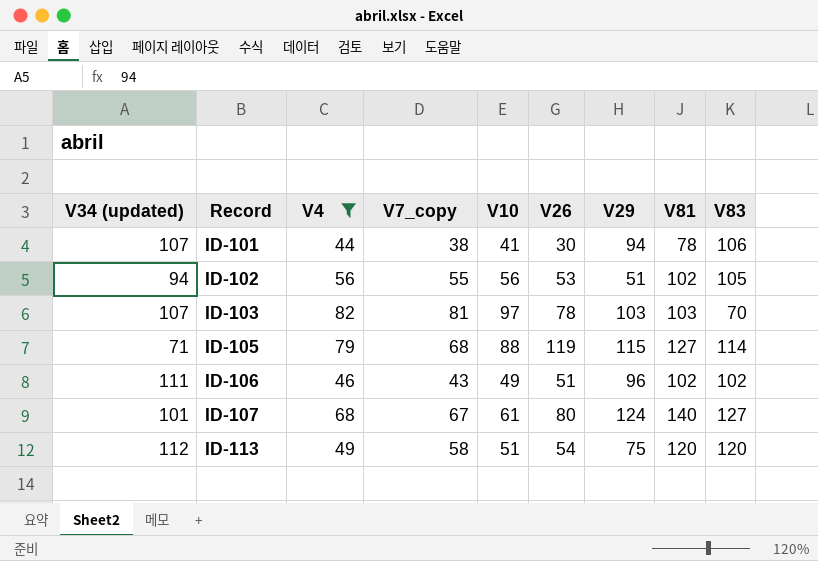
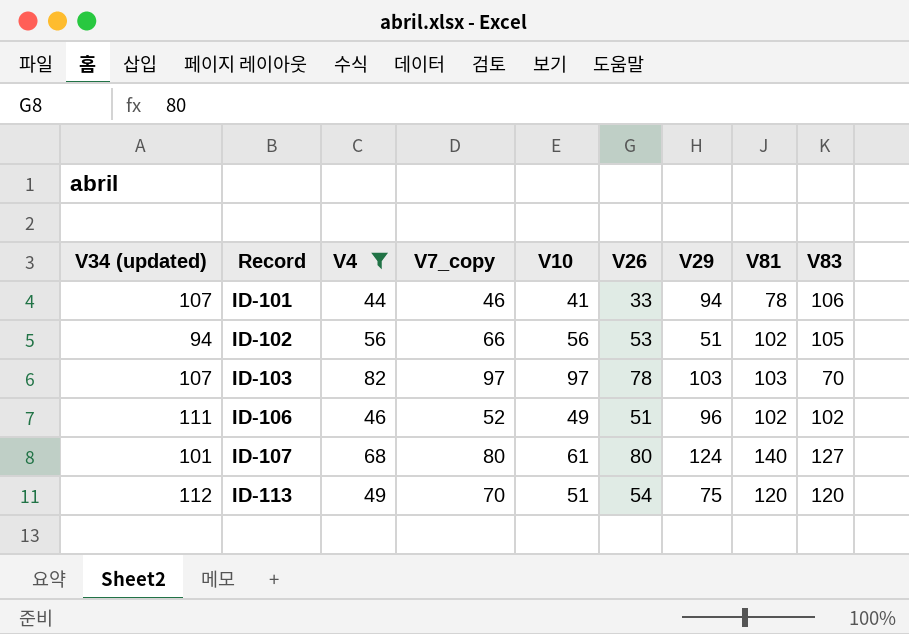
row ID-105: 71 | 79 | 68 | 88 | 119 | 115 | 127 | 114 -> none
ID-101 | V7_copy: 38 -> 46
ID-101 | V26: 30 -> 33
ID-102 | V7_copy: 55 -> 66
ID-103 | V7_copy: 81 -> 97
ID-106 | V7_copy: 43 -> 52
ID-107 | V7_copy: 67 -> 80
ID-113 | V7_copy: 58 -> 70

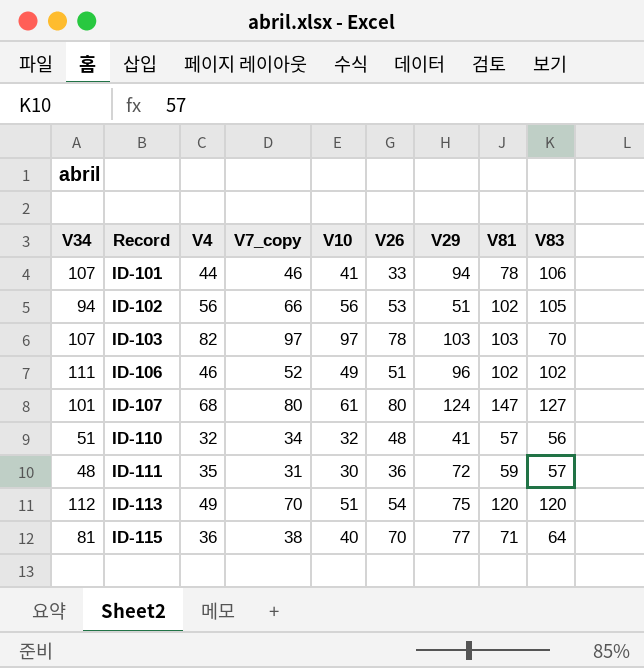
filter: V4 >= 44 -> none
column name: V34 (updated) -> V34
ID-107 | V81: 140 -> 147

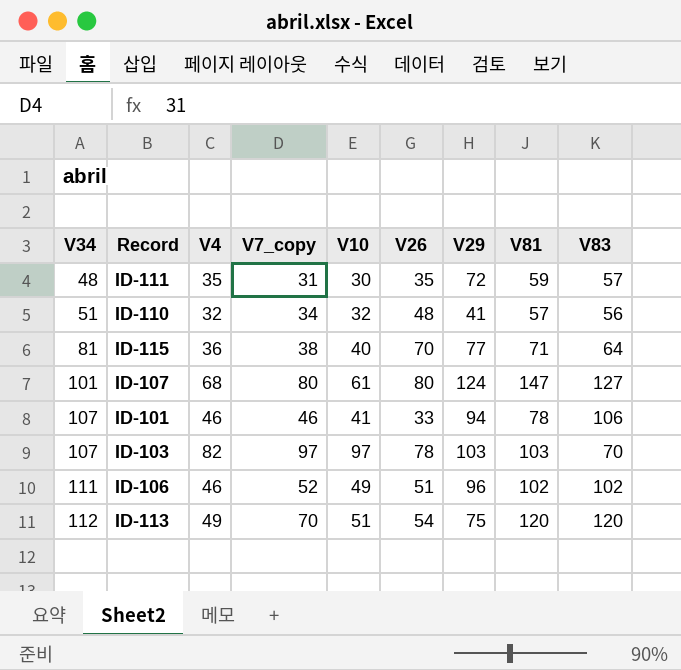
row order: Record ascending -> V34 ascending
row ID-102: 94 | 56 | 66 | 56 | 53 | 51 | 102 | 105 -> none
ID-111 | V26: 36 -> 35
ID-101 | V4: 44 -> 46

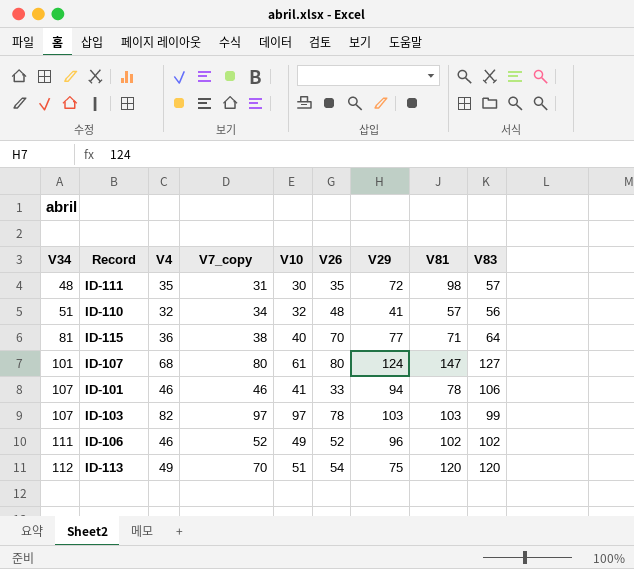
ID-111 | V81: 59 -> 98
ID-103 | V83: 70 -> 99
ID-106 | V26: 51 -> 52

